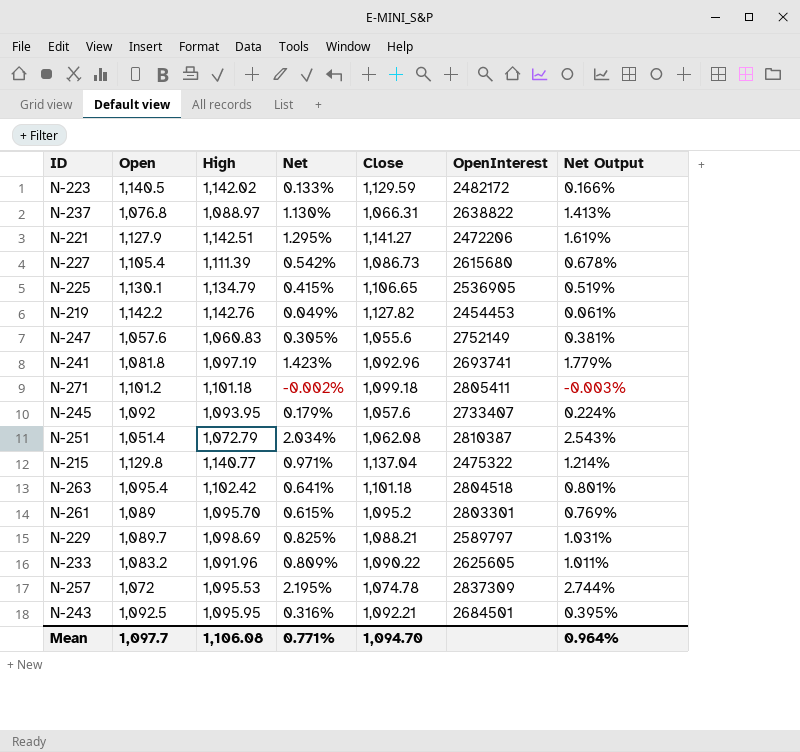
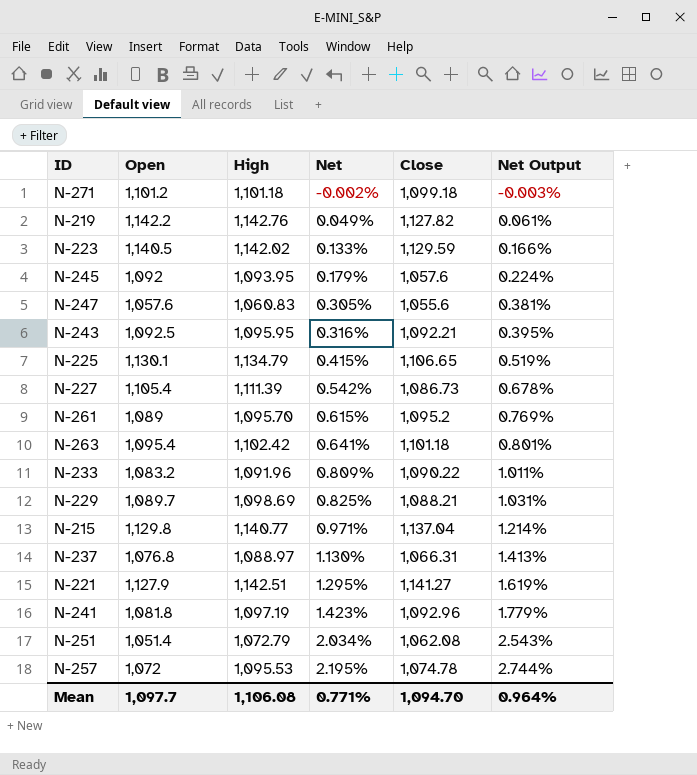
row order: none -> Net ascending
column OpenInterest | position: 6 -> none

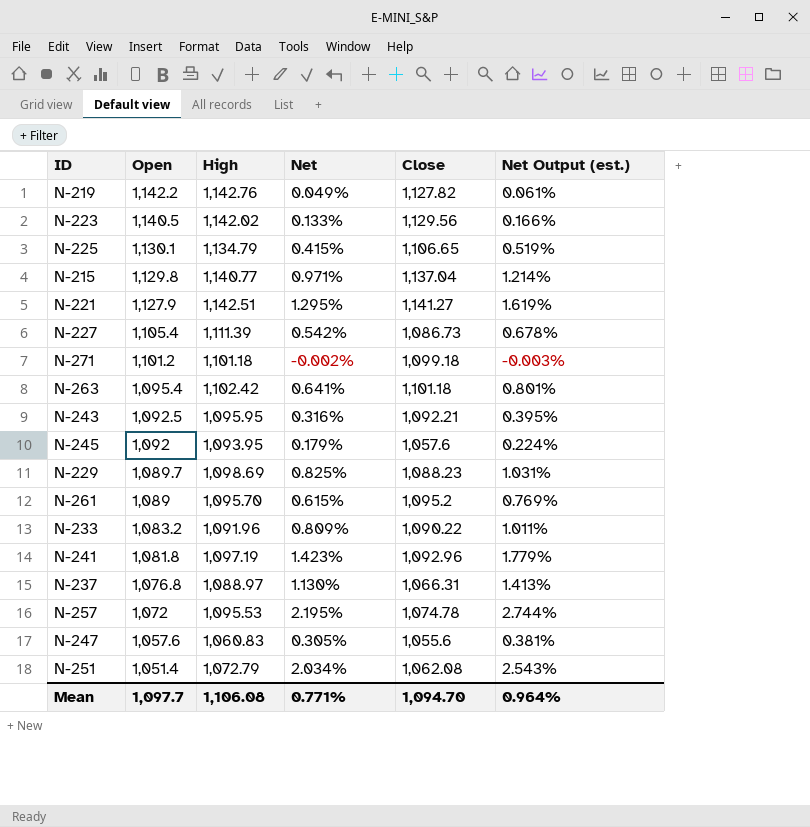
row order: Net ascending -> Open descending
column name: Net Output -> Net Output (est.)
N-223 | Close: 1,129.59 -> 1,129.56
N-229 | Close: 1,088.21 -> 1,088.23

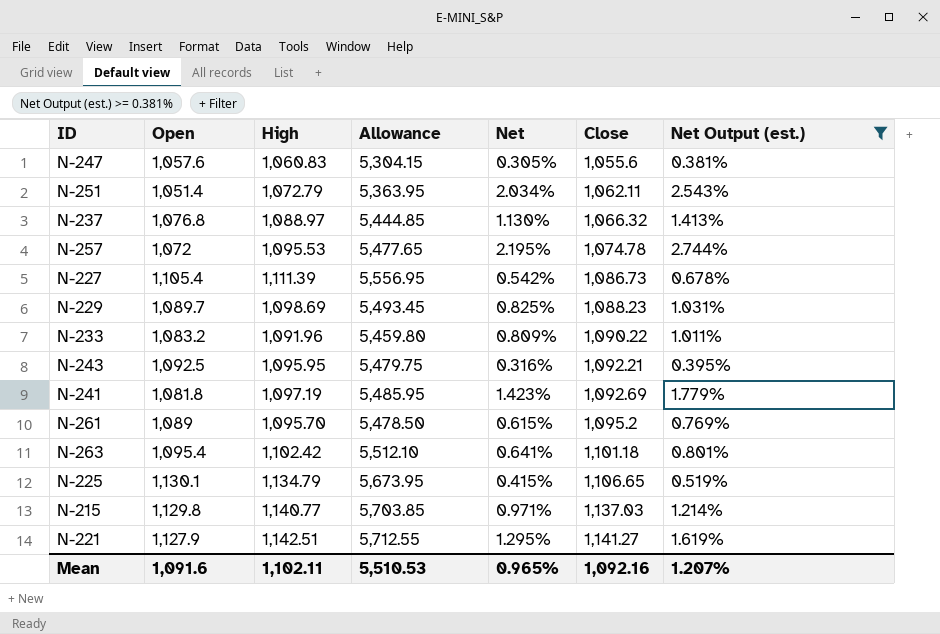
filter: none -> Net Output (est.) >= 0.381%
row order: Open descending -> Close ascending
column Allowance | formula: none -> [High] * 5
N-251 | Close: 1,062.08 -> 1,062.11
N-237 | Close: 1,066.31 -> 1,066.32
N-241 | Close: 1,092.96 -> 1,092.69
N-215 | Close: 1,137.04 -> 1,137.03
Mean | Open: 1,097.7 -> 1,091.6
Mean | High: 1,106.08 -> 1,102.11
Mean | Net: 0.771% -> 0.965%
Mean | Close: 1,094.70 -> 1,092.16
Mean | Net Output (est.): 0.964% -> 1.207%

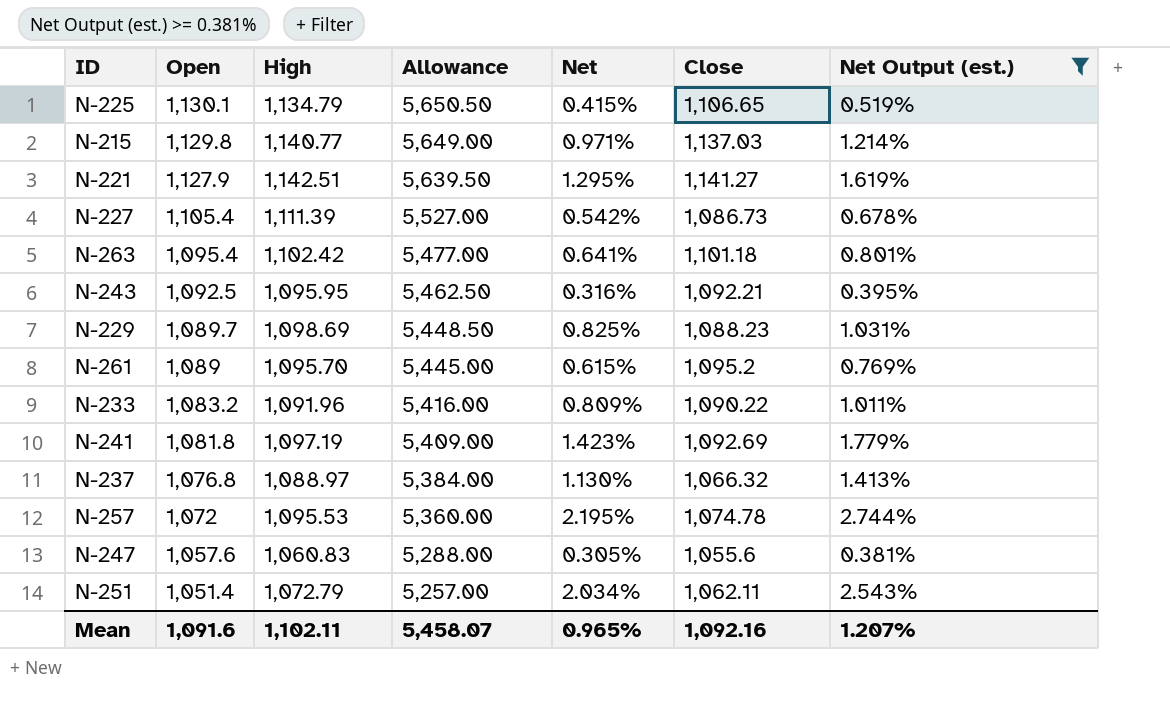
row order: Close ascending -> Open descending
column Allowance | formula: [High] * 5 -> [Open] * 5
Mean | Allowance: 5,510.53 -> 5,458.07

